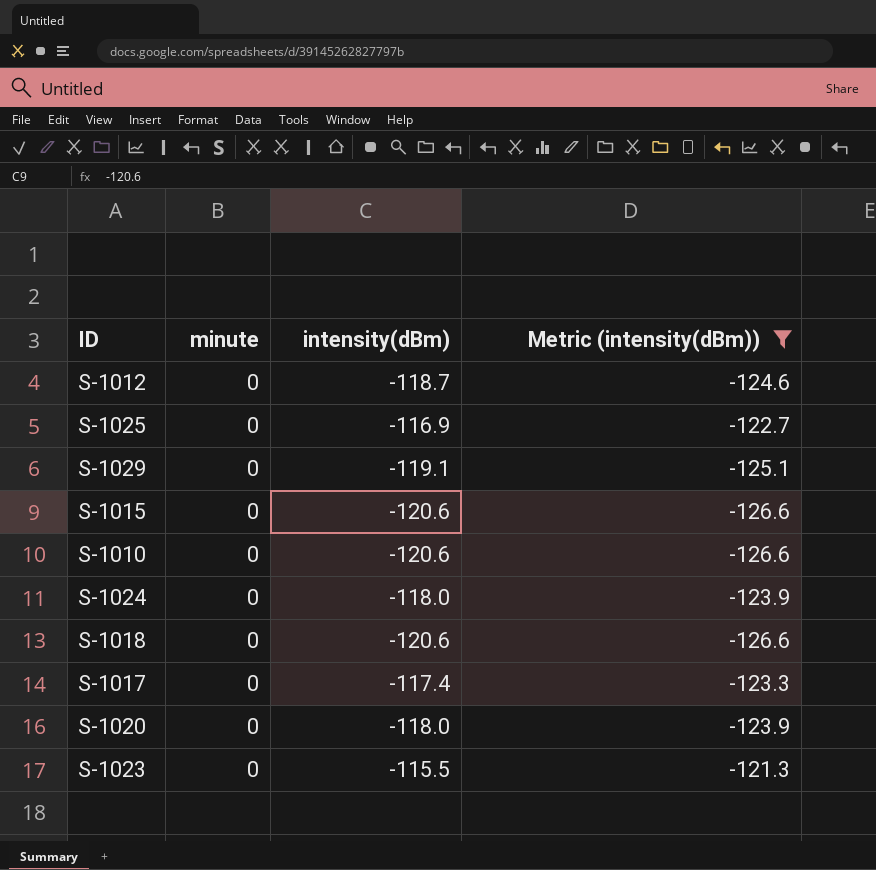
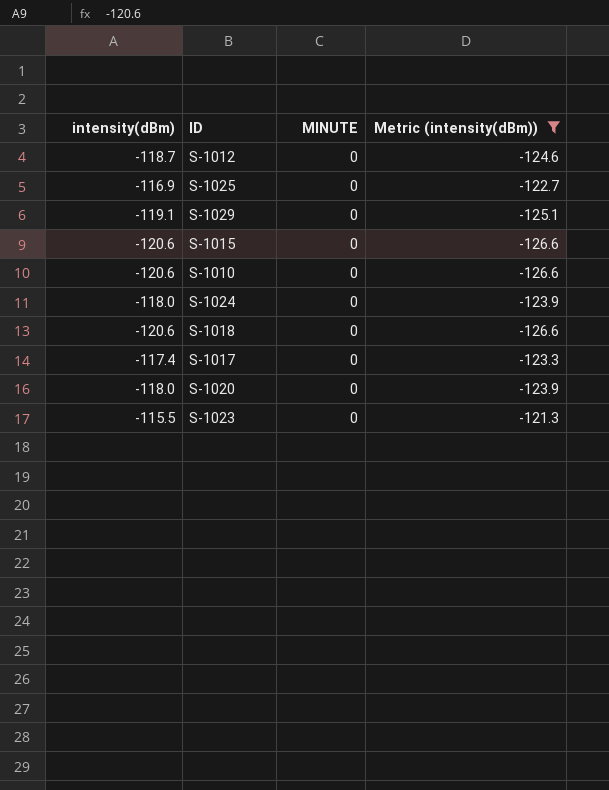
column intensity(dBm) | position: 3 -> 1
column name: minute -> MINUTE

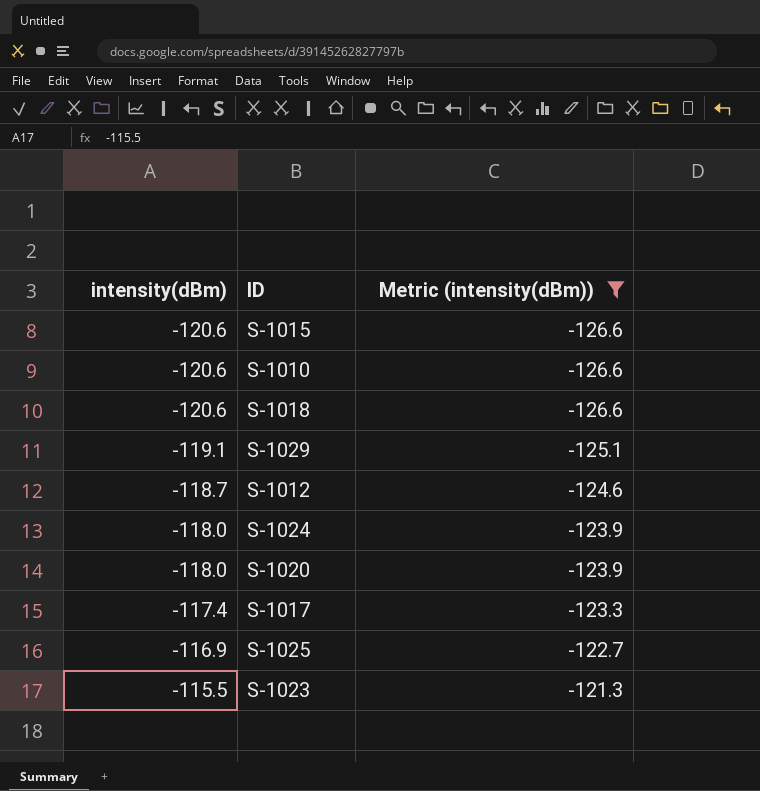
row order: none -> intensity(dBm) ascending
column MINUTE | position: 3 -> none

